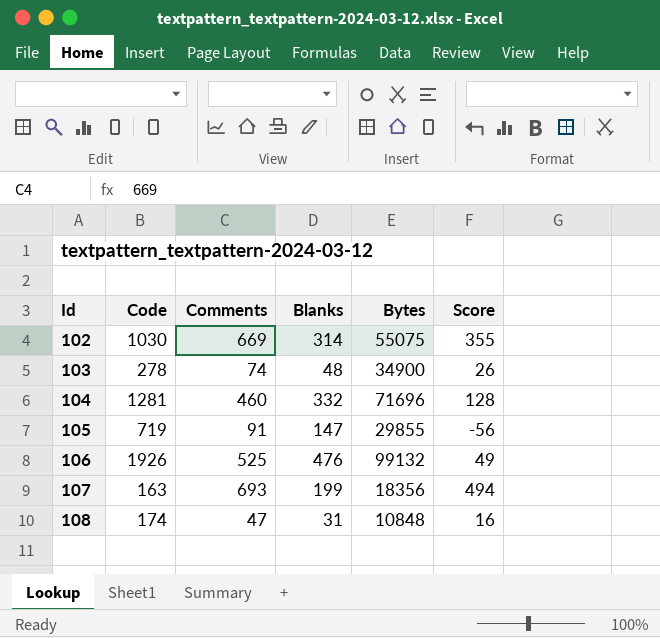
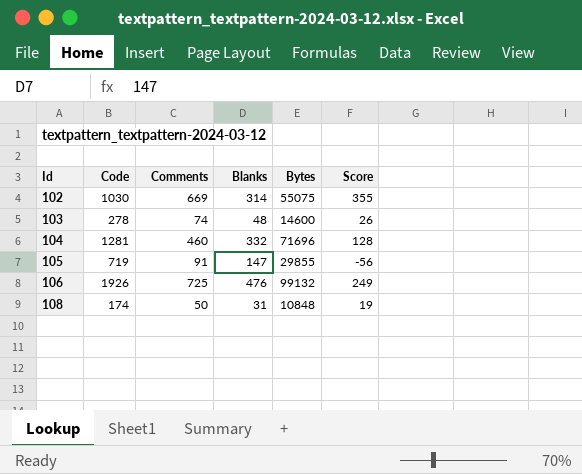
row 107: 163 | 693 | 199 | 18356 | 494 -> none
103 | Bytes: 34900 -> 14600
106 | Comments: 525 -> 725
106 | Score: 49 -> 249
108 | Comments: 47 -> 50
108 | Score: 16 -> 19

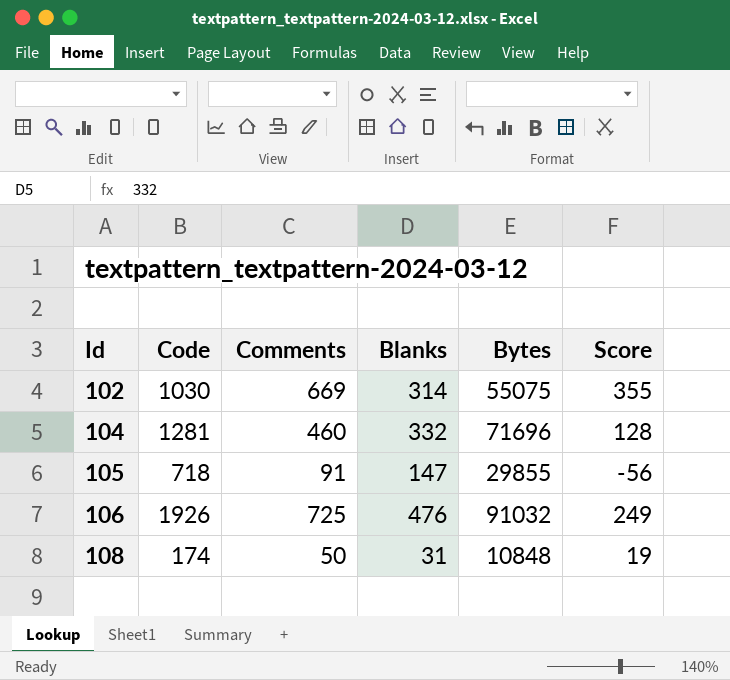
row 103: 278 | 74 | 48 | 14600 | 26 -> none
105 | Code: 719 -> 718
106 | Bytes: 99132 -> 91032

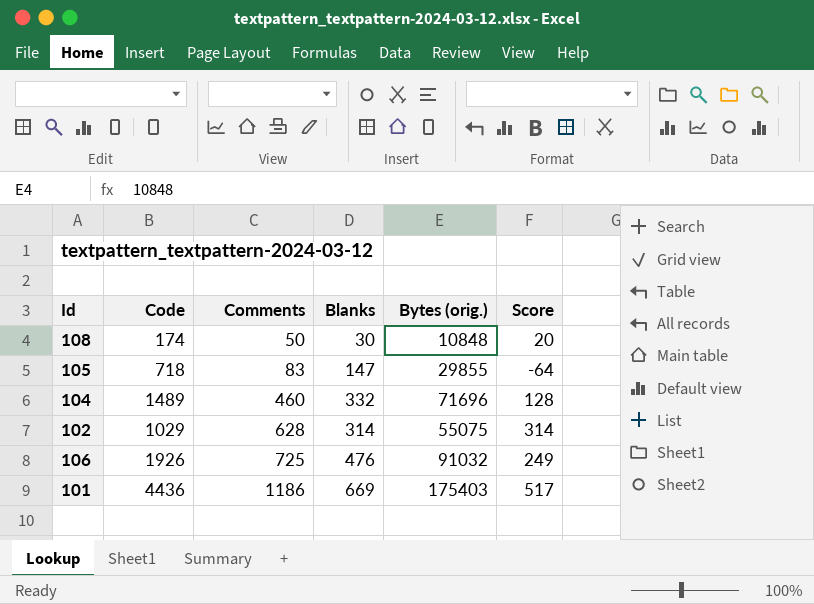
row order: Id ascending -> Comments ascending
column name: Bytes -> Bytes (orig.)
108 | Blanks: 31 -> 30
108 | Score: 19 -> 20
105 | Comments: 91 -> 83
105 | Score: -56 -> -64
104 | Code: 1281 -> 1489
102 | Code: 1030 -> 1029
102 | Comments: 669 -> 628
102 | Score: 355 -> 314
row 101: none -> 4436 | 1186 | 669 | 175403 | 517

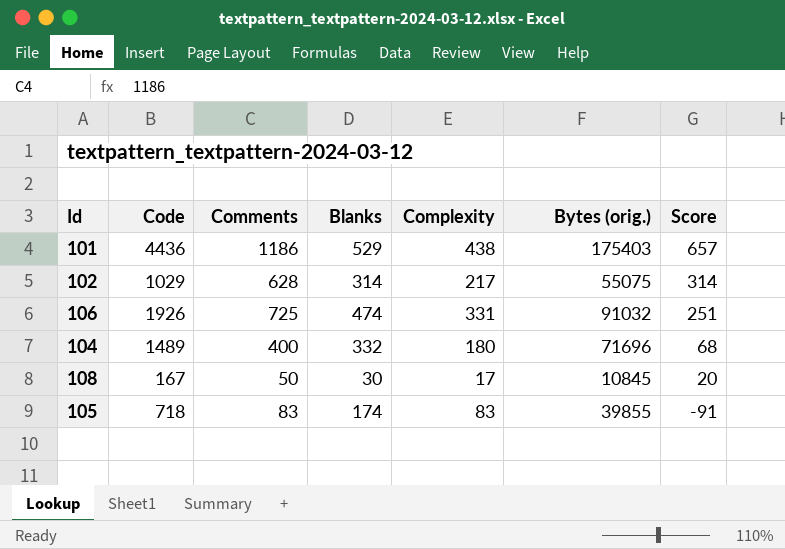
row order: Comments ascending -> Score descending
column Complexity | position: none -> 5
101 | Blanks: 669 -> 529
101 | Score: 517 -> 657
106 | Blanks: 476 -> 474
106 | Score: 249 -> 251
104 | Comments: 460 -> 400
104 | Score: 128 -> 68
108 | Code: 174 -> 167
108 | Bytes (orig.): 10848 -> 10845
105 | Blanks: 147 -> 174
105 | Bytes (orig.): 29855 -> 39855
105 | Score: -64 -> -91

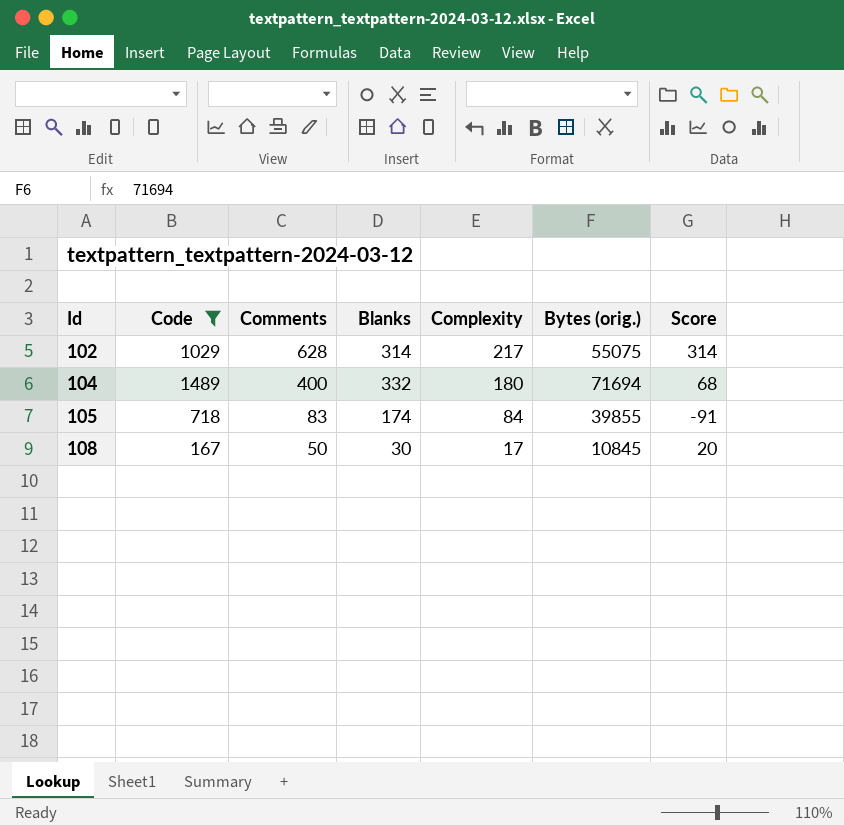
filter: none -> Code <= 1489
row order: Score descending -> Id ascending
104 | Bytes (orig.): 71696 -> 71694
105 | Complexity: 83 -> 84

